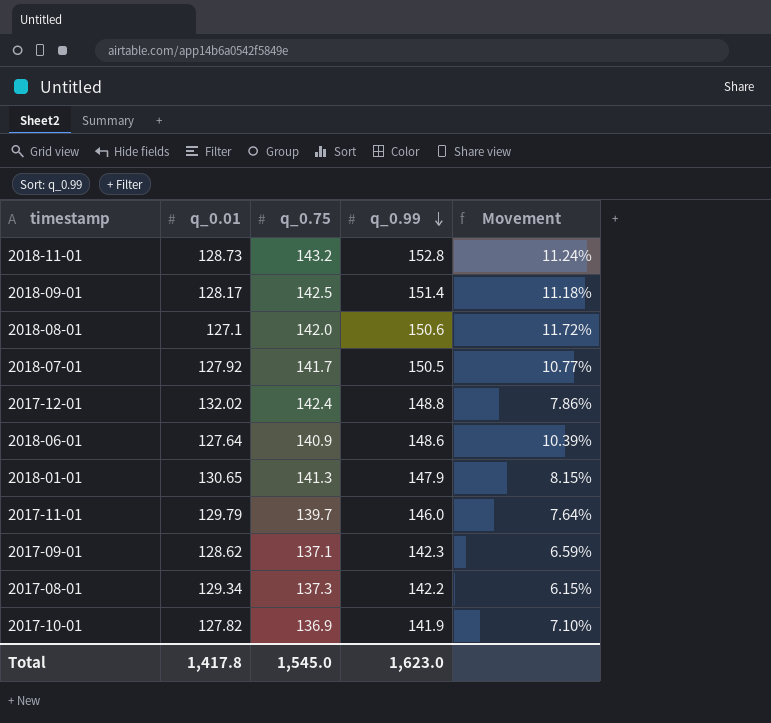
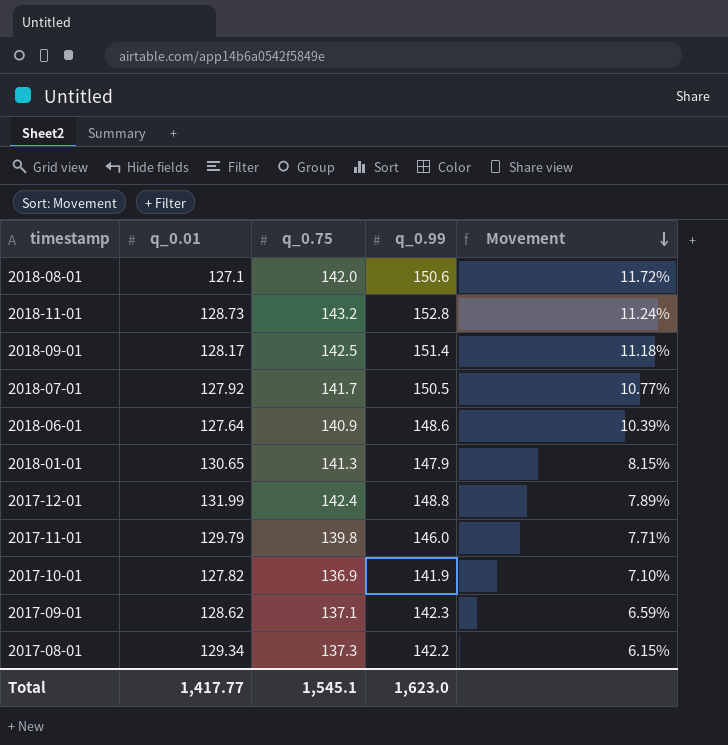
row order: q_0.99 descending -> Movement descending
2017-12-01 | q_0.01: 132.02 -> 131.99
2017-12-01 | Movement: 7.86% -> 7.89%
2017-11-01 | q_0.75: 139.7 -> 139.8
2017-11-01 | Movement: 7.64% -> 7.71%
Total | q_0.01: 1,417.8 -> 1,417.77
Total | q_0.75: 1,545.0 -> 1,545.1

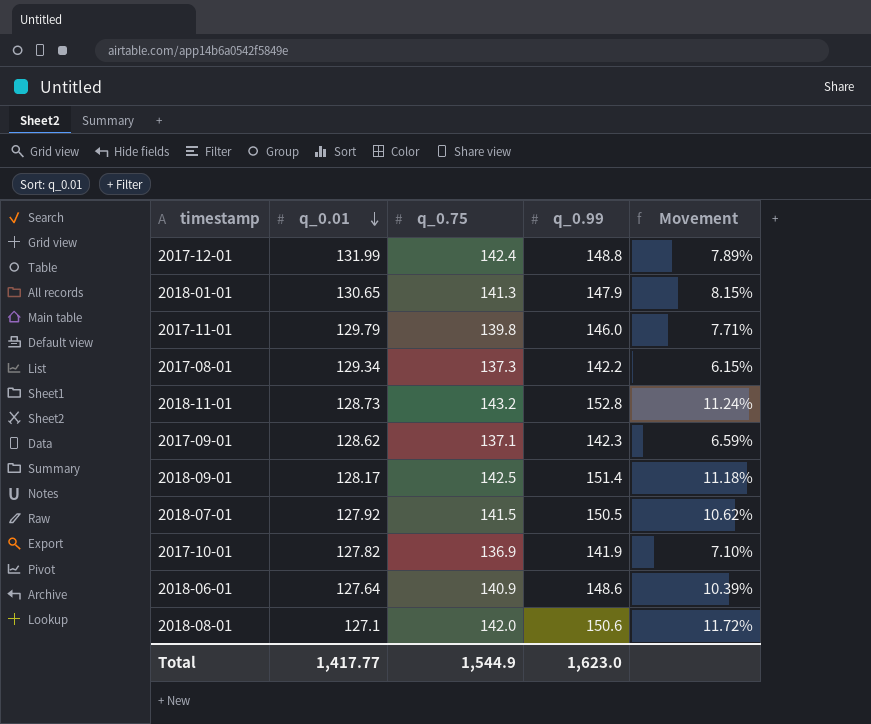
row order: Movement descending -> q_0.01 descending
2018-07-01 | q_0.75: 141.7 -> 141.5
2018-07-01 | Movement: 10.77% -> 10.62%
Total | q_0.75: 1,545.1 -> 1,544.9

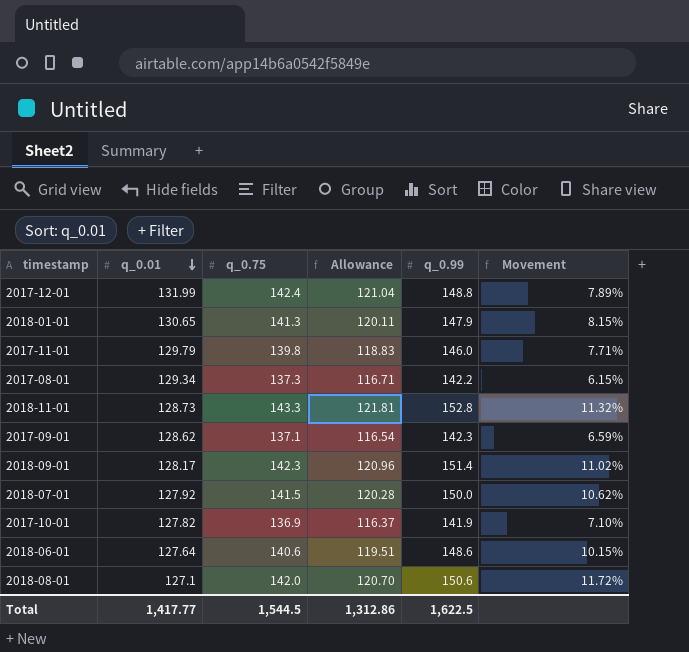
column Allowance | formula: none -> [q_0.75] * 0.85
2018-11-01 | q_0.75: 143.2 -> 143.3
2018-11-01 | Movement: 11.24% -> 11.32%
2018-09-01 | q_0.75: 142.5 -> 142.3
2018-09-01 | Movement: 11.18% -> 11.02%
2018-07-01 | q_0.99: 150.5 -> 150.0
2018-06-01 | q_0.75: 140.9 -> 140.6
2018-06-01 | Movement: 10.39% -> 10.15%
Total | q_0.75: 1,544.9 -> 1,544.5
Total | q_0.99: 1,623.0 -> 1,622.5

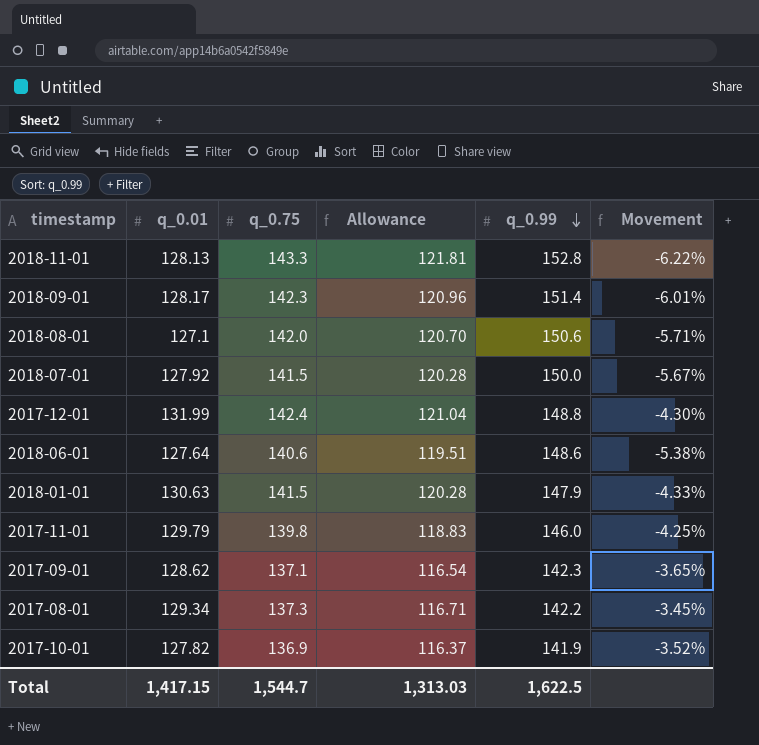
row order: q_0.01 descending -> q_0.99 descending
column Movement | formula: ([q_0.75] - [q_0.01]) / [q_0.01] -> ([q_0.75] - [q_0.99]) / [q_0.99]
2018-11-01 | q_0.01: 128.73 -> 128.13
2018-01-01 | q_0.01: 130.65 -> 130.63
2018-01-01 | q_0.75: 141.3 -> 141.5
2018-01-01 | Allowance: 120.11 -> 120.28
Total | q_0.01: 1,417.77 -> 1,417.15
Total | q_0.75: 1,544.5 -> 1,544.7
Total | Allowance: 1,312.86 -> 1,313.03

